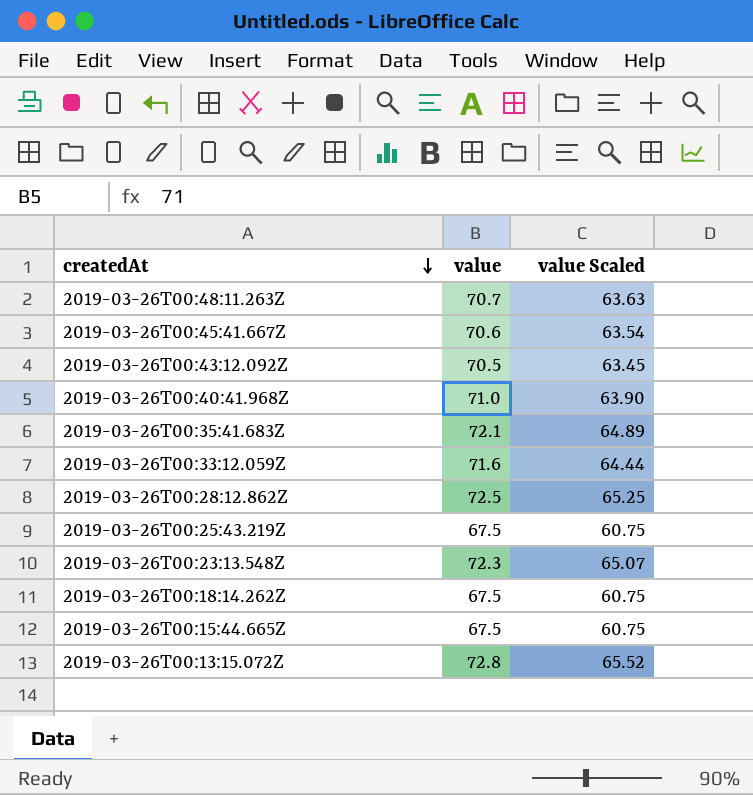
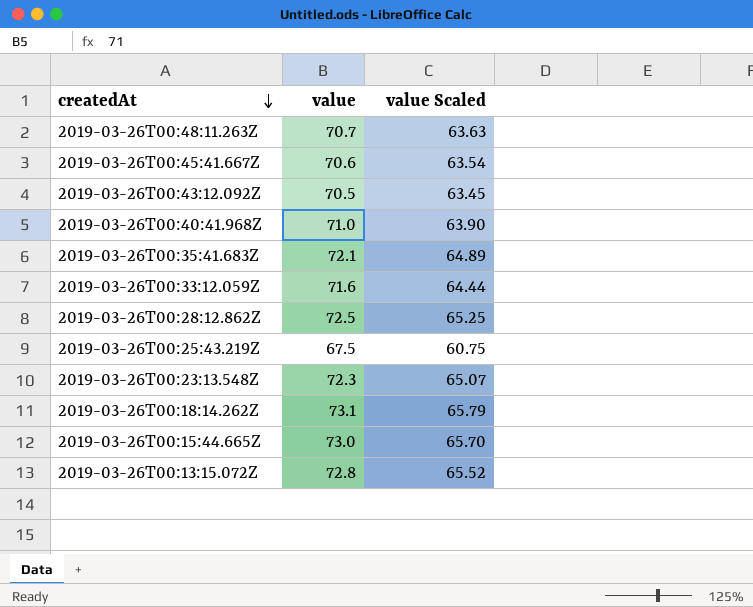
2019-03-26T00:18:14.262Z | value: 67.5 -> 73.1
2019-03-26T00:18:14.262Z | value Scaled: 60.75 -> 65.79
2019-03-26T00:15:44.665Z | value: 67.5 -> 73.0
2019-03-26T00:15:44.665Z | value Scaled: 60.75 -> 65.70

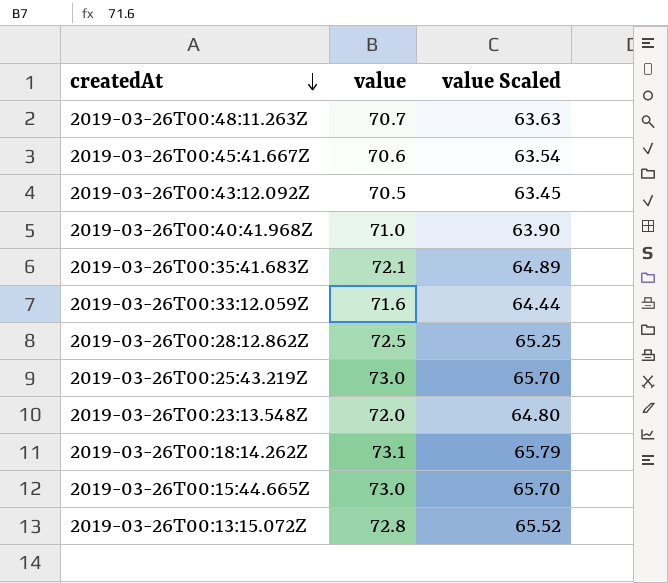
2019-03-26T00:25:43.219Z | value: 67.5 -> 73.0
2019-03-26T00:25:43.219Z | value Scaled: 60.75 -> 65.70
2019-03-26T00:23:13.548Z | value: 72.3 -> 72.0
2019-03-26T00:23:13.548Z | value Scaled: 65.07 -> 64.80

